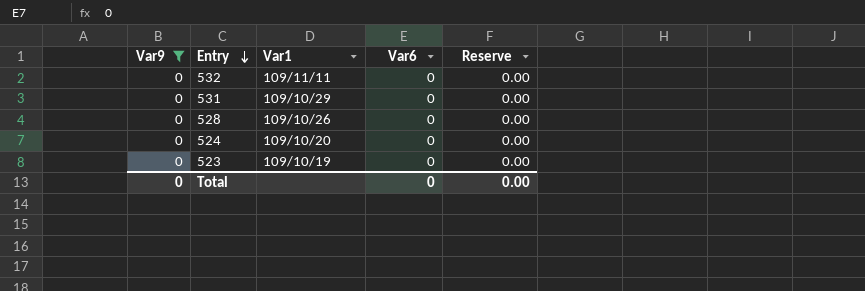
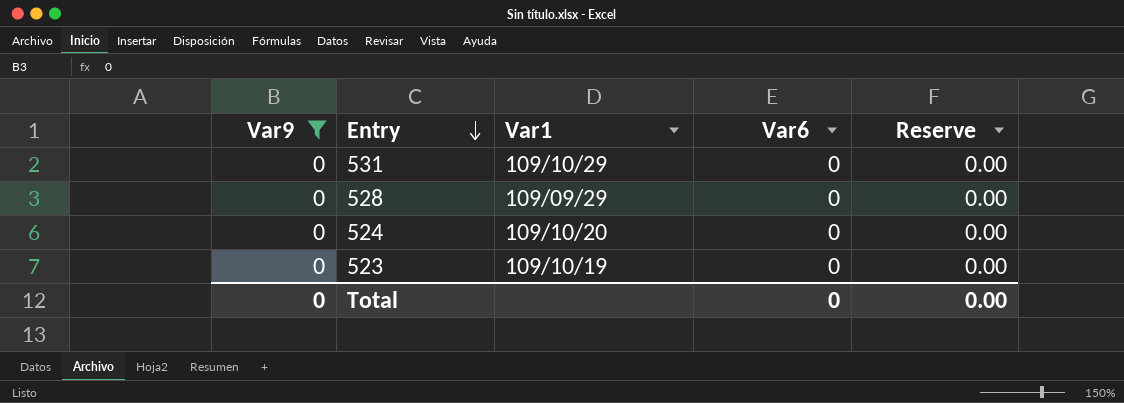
row 532: 0 | 109/11/11 | 0 | 0.00 -> none
528 | Var1: 109/10/26 -> 109/09/29

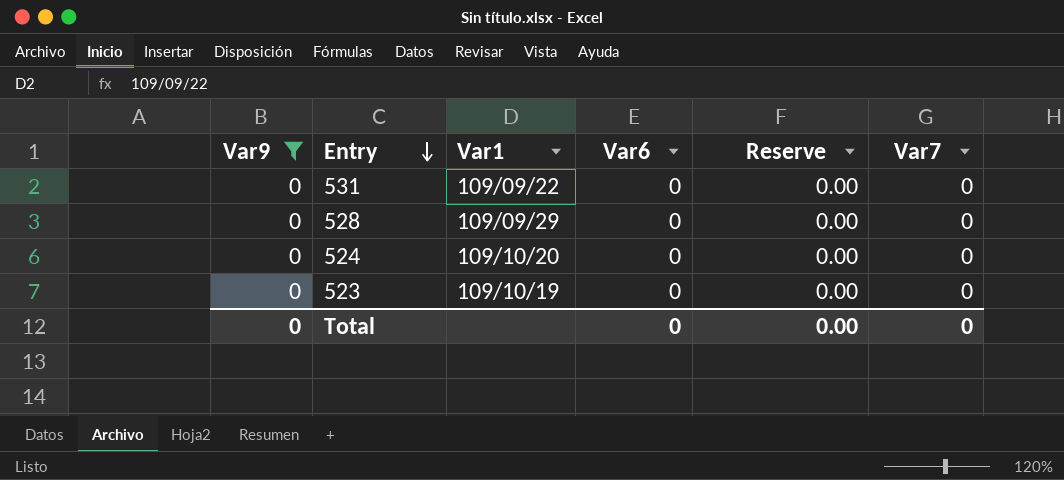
column Var7 | position: none -> 6
531 | Var1: 109/10/29 -> 109/09/22

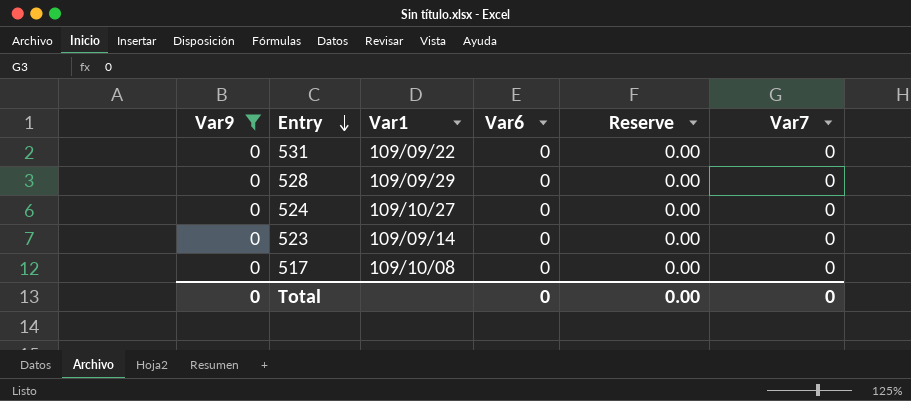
524 | Var1: 109/10/20 -> 109/10/27
523 | Var1: 109/10/19 -> 109/09/14
row 517: none -> 0 | 109/10/08 | 0 | 0.00 | 0

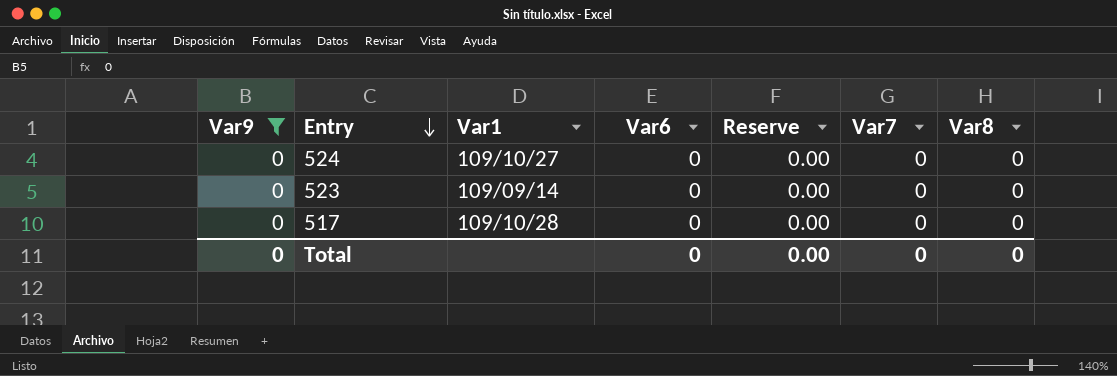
column Var8 | position: none -> 7
row 531: 0 | 109/09/22 | 0 | 0.00 | 0 -> none
row 528: 0 | 109/09/29 | 0 | 0.00 | 0 -> none
517 | Var1: 109/10/08 -> 109/10/28

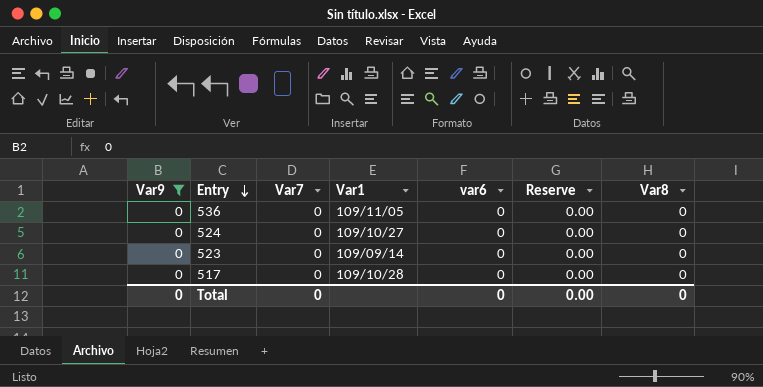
column Var7 | position: 6 -> 3
column name: Var6 -> var6
row 536: none -> 0 | 0 | 109/11/05 | 0 | 0.00 | 0

